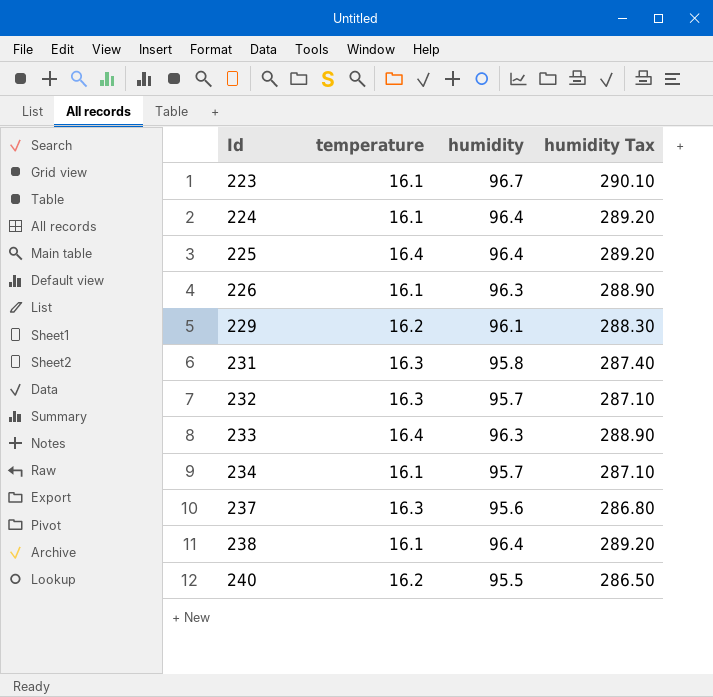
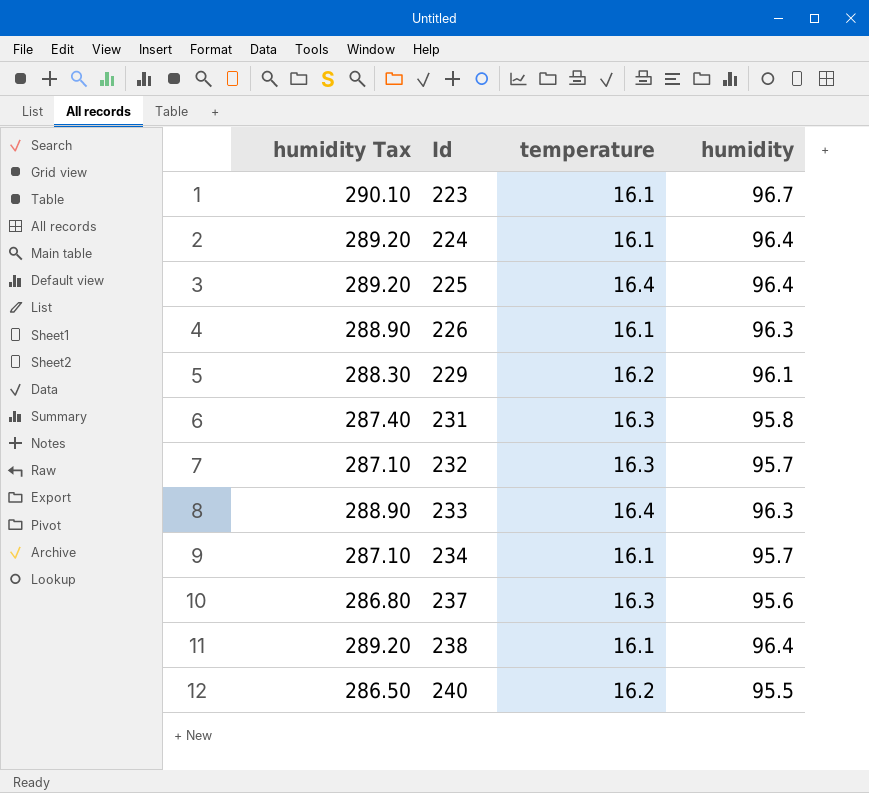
column humidity Tax | position: 4 -> 1

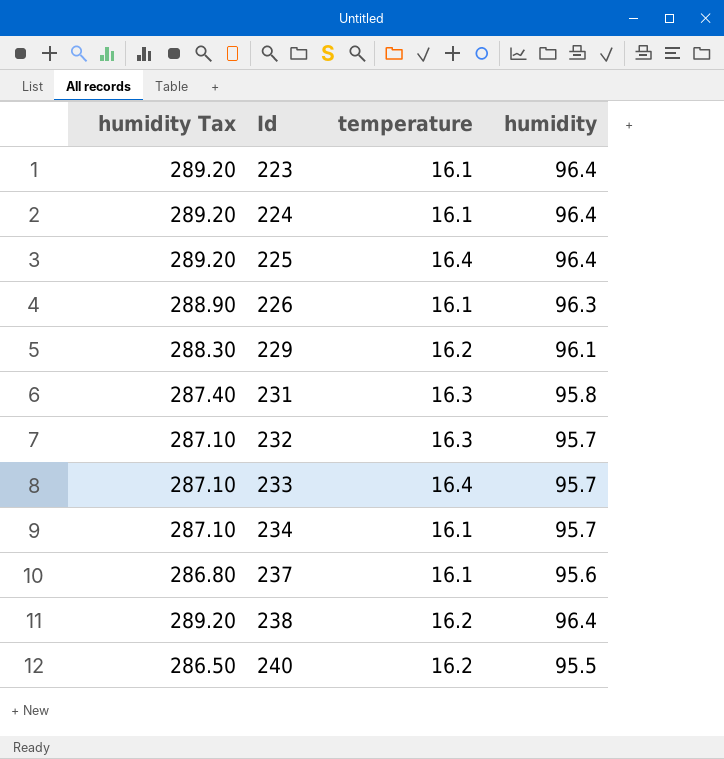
223 | humidity Tax: 290.10 -> 289.20
223 | humidity: 96.7 -> 96.4
233 | humidity Tax: 288.90 -> 287.10
233 | humidity: 96.3 -> 95.7
237 | temperature: 16.3 -> 16.1
238 | temperature: 16.1 -> 16.2

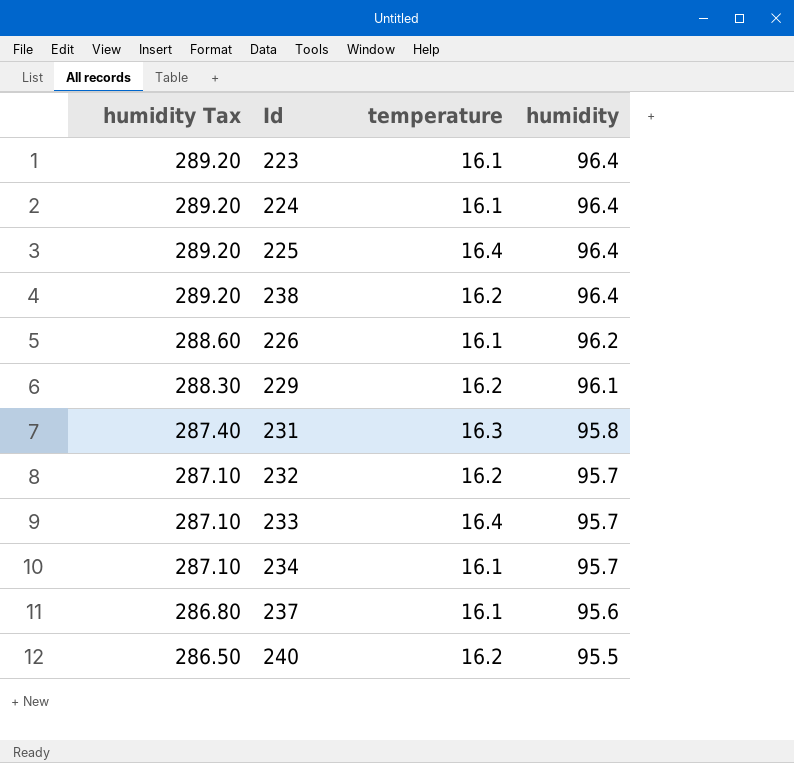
row order: Id ascending -> humidity Tax descending
226 | humidity Tax: 288.90 -> 288.60
226 | humidity: 96.3 -> 96.2
232 | temperature: 16.3 -> 16.2

